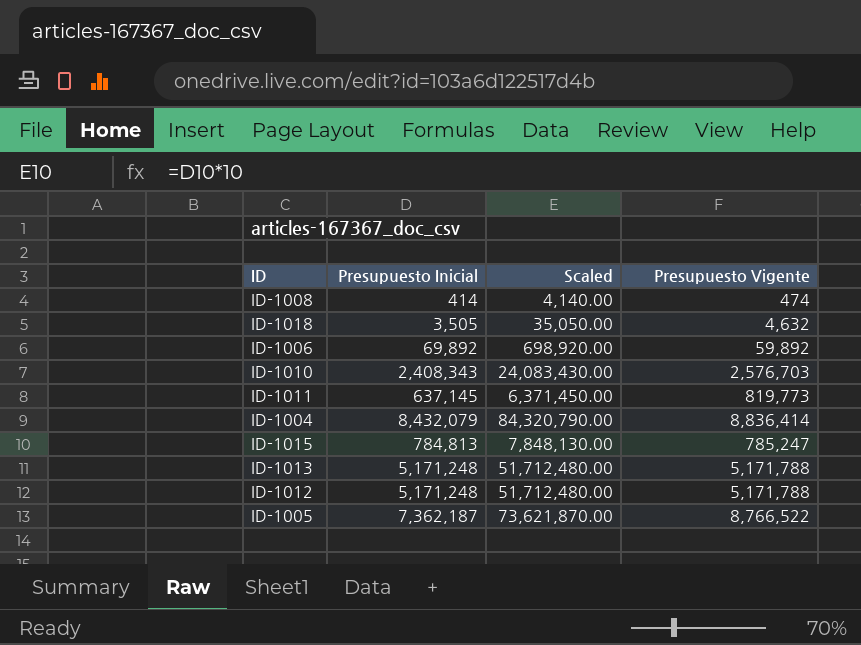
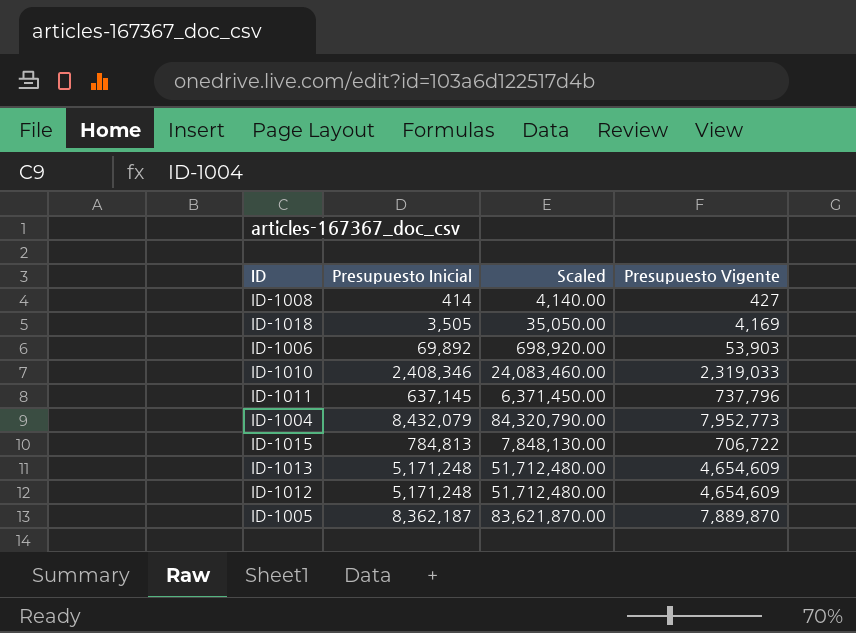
ID-1008 | Presupuesto Vigente: 474 -> 427
ID-1018 | Presupuesto Vigente: 4,632 -> 4,169
ID-1006 | Presupuesto Vigente: 59,892 -> 53,903
ID-1010 | Presupuesto Inicial: 2,408,343 -> 2,408,346
ID-1010 | Scaled: 24,083,430.00 -> 24,083,460.00
ID-1010 | Presupuesto Vigente: 2,576,703 -> 2,319,033
ID-1011 | Presupuesto Vigente: 819,773 -> 737,796
ID-1004 | Presupuesto Vigente: 8,836,414 -> 7,952,773
ID-1015 | Presupuesto Vigente: 785,247 -> 706,722
ID-1013 | Presupuesto Vigente: 5,171,788 -> 4,654,609
ID-1012 | Presupuesto Vigente: 5,171,788 -> 4,654,609
ID-1005 | Presupuesto Inicial: 7,362,187 -> 8,362,187
ID-1005 | Scaled: 73,621,870.00 -> 83,621,870.00
ID-1005 | Presupuesto Vigente: 8,766,522 -> 7,889,870

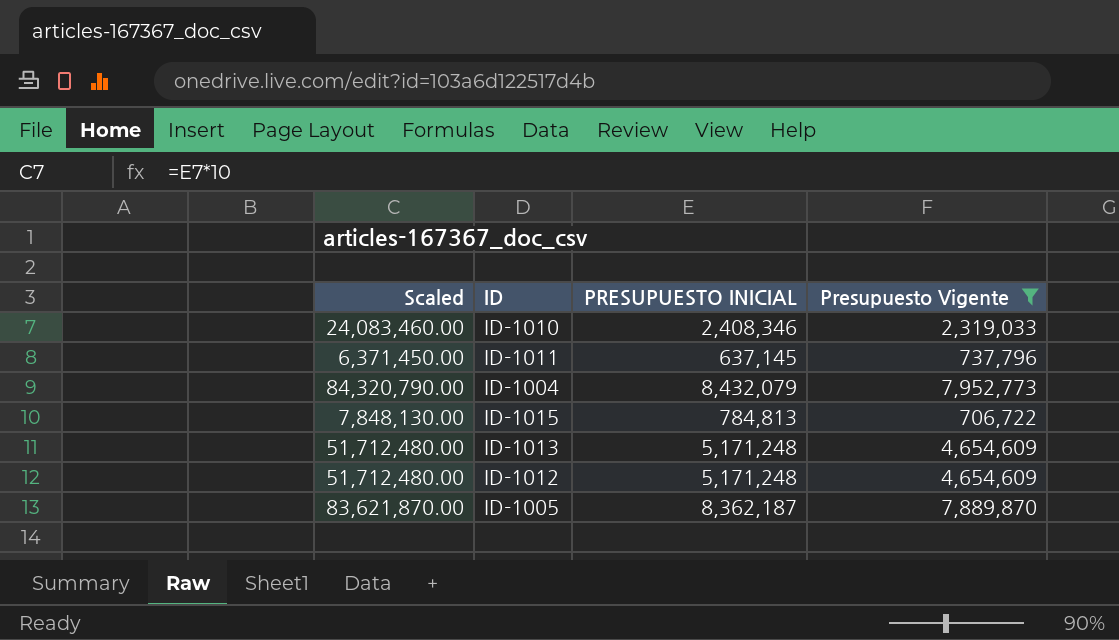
filter: none -> Presupuesto Vigente >= 706,722
column Scaled | position: 3 -> 1
column name: Presupuesto Inicial -> PRESUPUESTO INICIAL

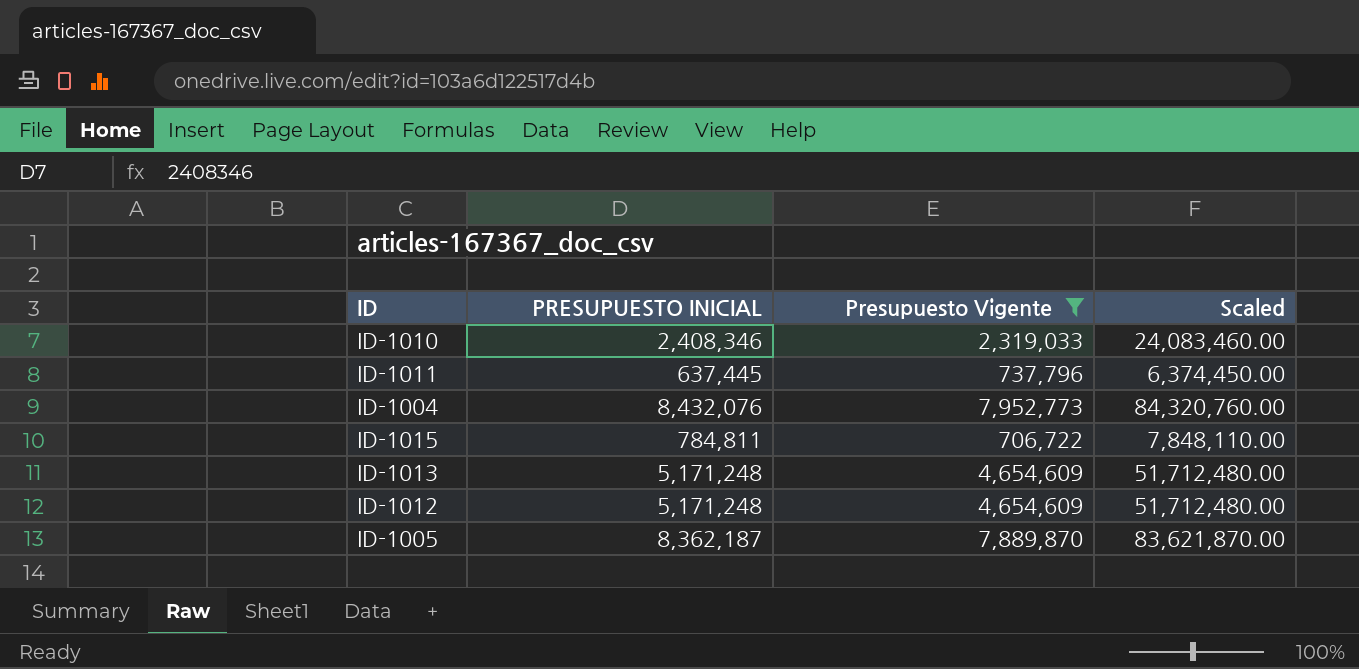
column Scaled | position: 1 -> 4
ID-1011 | PRESUPUESTO INICIAL: 637,145 -> 637,445
ID-1011 | Scaled: 6,371,450.00 -> 6,374,450.00
ID-1004 | PRESUPUESTO INICIAL: 8,432,079 -> 8,432,076
ID-1004 | Scaled: 84,320,790.00 -> 84,320,760.00
ID-1015 | PRESUPUESTO INICIAL: 784,813 -> 784,811
ID-1015 | Scaled: 7,848,130.00 -> 7,848,110.00

